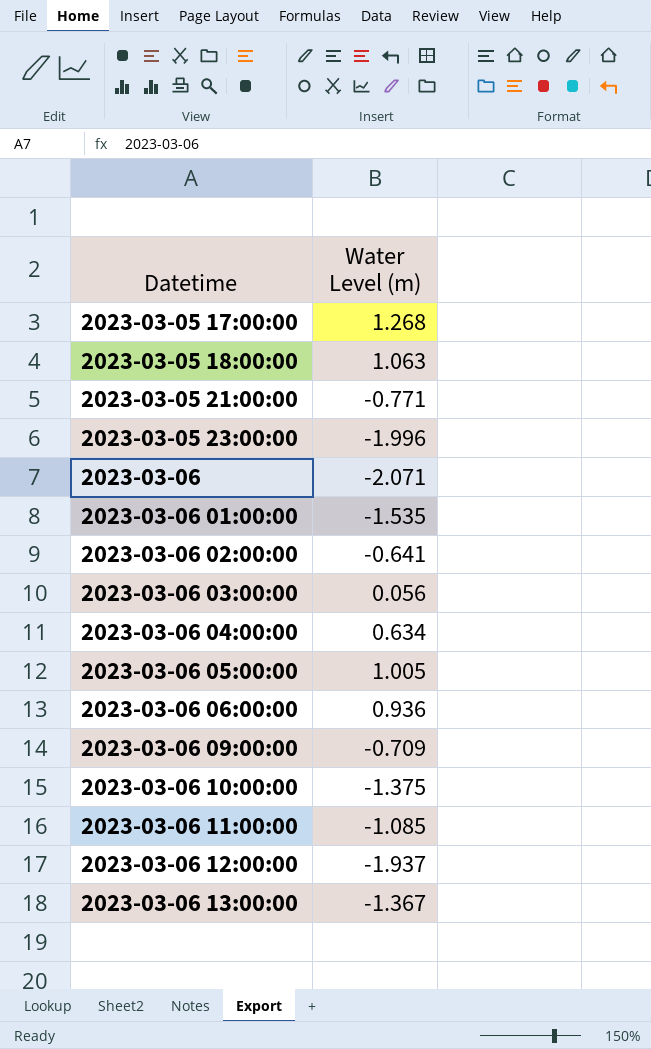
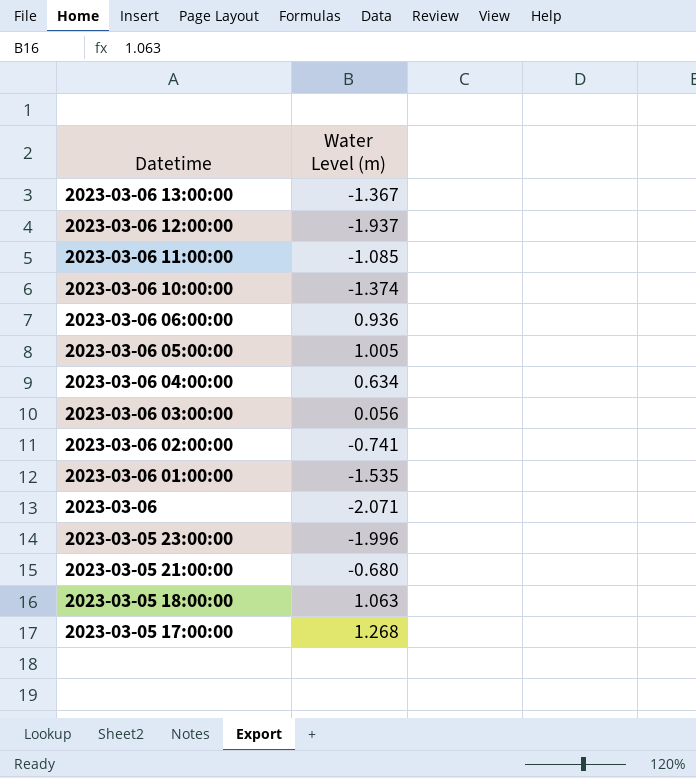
row order: Datetime ascending -> Datetime descending
row 2023-03-06 09:00:00: -0.709 -> none
2023-03-06 10:00:00 | Water Level (m): -1.375 -> -1.374
2023-03-06 02:00:00 | Water Level (m): -0.641 -> -0.741
2023-03-05 21:00:00 | Water Level (m): -0.771 -> -0.680

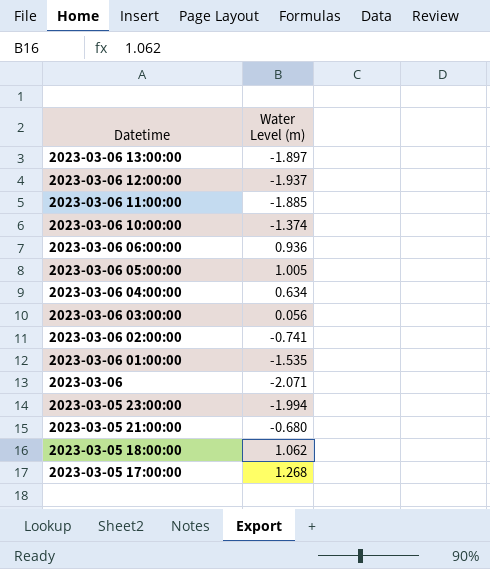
2023-03-06 13:00:00 | Water Level (m): -1.367 -> -1.897
2023-03-06 11:00:00 | Water Level (m): -1.085 -> -1.885
2023-03-05 23:00:00 | Water Level (m): -1.996 -> -1.994
2023-03-05 18:00:00 | Water Level (m): 1.063 -> 1.062

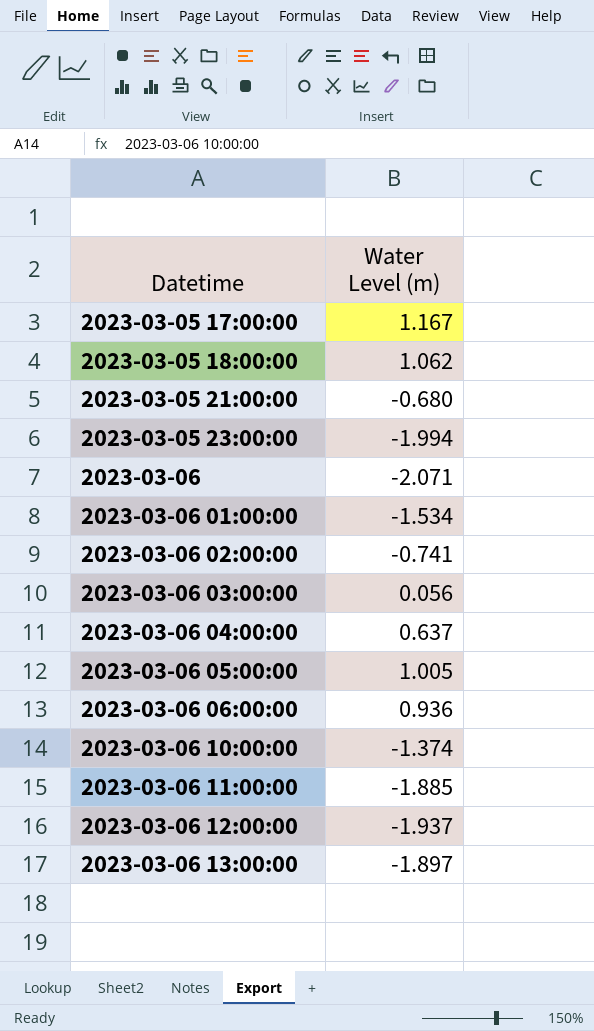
row order: Datetime descending -> Datetime ascending
2023-03-05 17:00:00 | Water Level (m): 1.268 -> 1.167
2023-03-06 01:00:00 | Water Level (m): -1.535 -> -1.534
2023-03-06 04:00:00 | Water Level (m): 0.634 -> 0.637

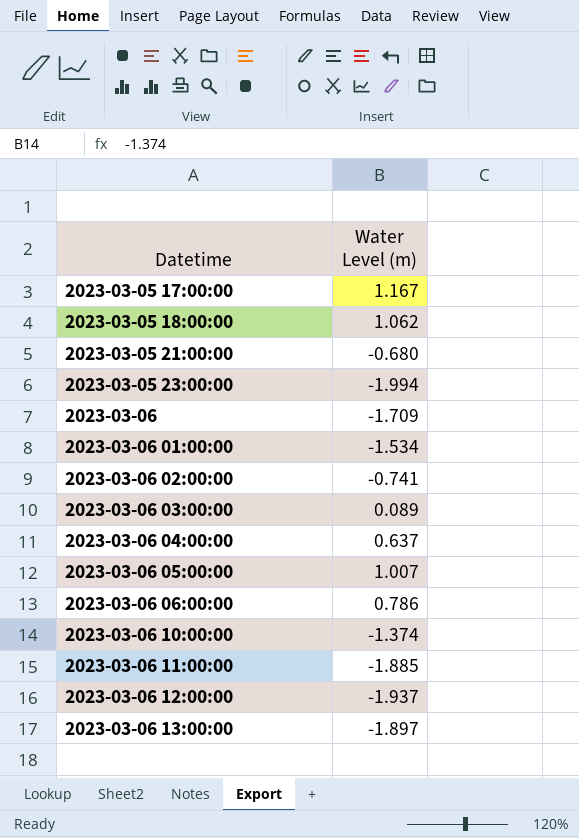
2023-03-06 | Water Level (m): -2.071 -> -1.709
2023-03-06 03:00:00 | Water Level (m): 0.056 -> 0.089
2023-03-06 05:00:00 | Water Level (m): 1.005 -> 1.007
2023-03-06 06:00:00 | Water Level (m): 0.936 -> 0.786

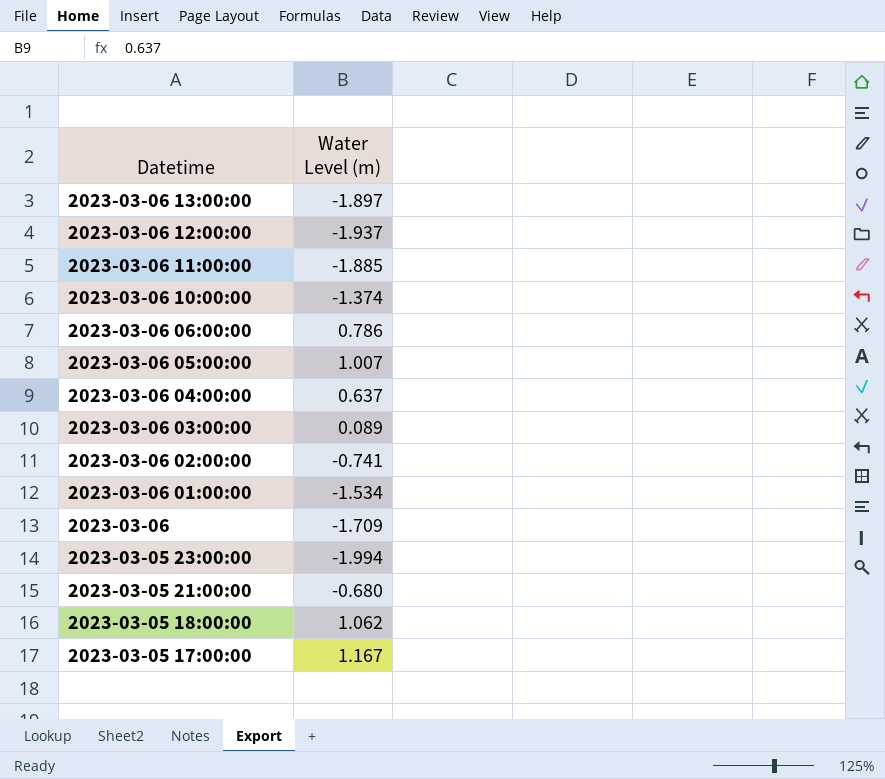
row order: Datetime ascending -> Datetime descending

